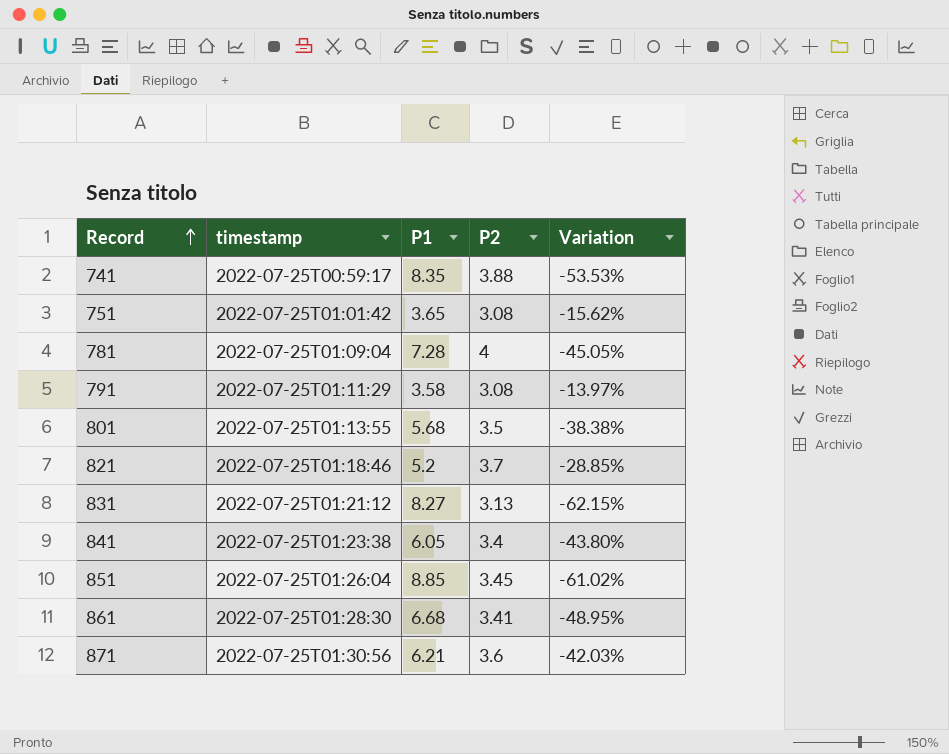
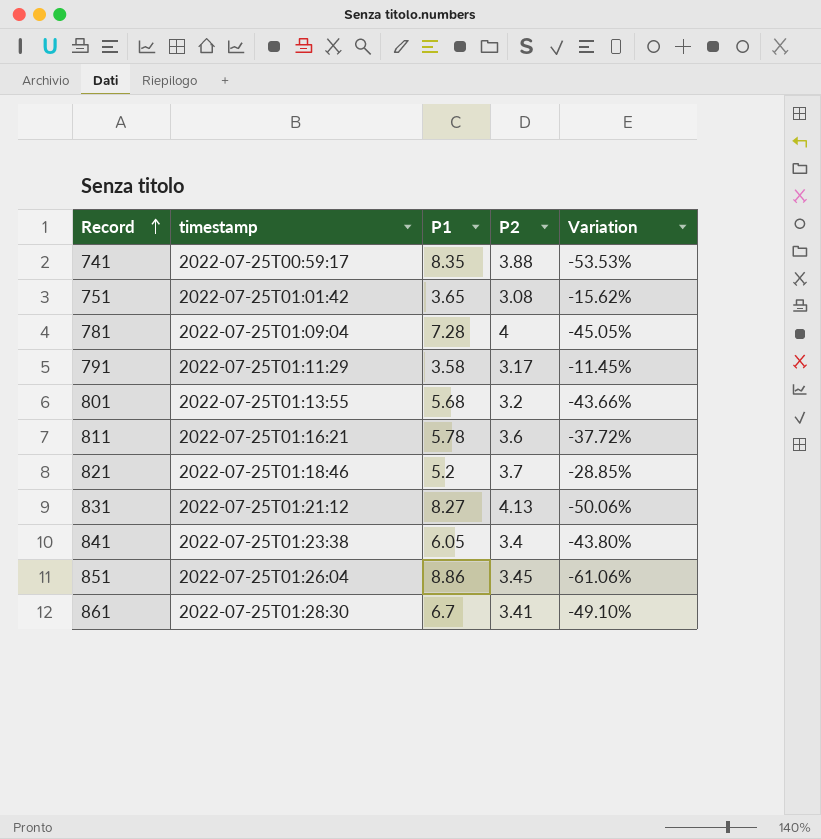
row 871: 2022-07-25T01:30:56 | 6.21 | 3.6 | -42.03% -> none
791 | P2: 3.08 -> 3.17
791 | Variation: -13.97% -> -11.45%
801 | P2: 3.5 -> 3.2
801 | Variation: -38.38% -> -43.66%
row 811: none -> 2022-07-25T01:16:21 | 5.78 | 3.6 | -37.72%
831 | P2: 3.13 -> 4.13
831 | Variation: -62.15% -> -50.06%
851 | P1: 8.85 -> 8.86
851 | Variation: -61.02% -> -61.06%
861 | P1: 6.68 -> 6.7
861 | Variation: -48.95% -> -49.10%

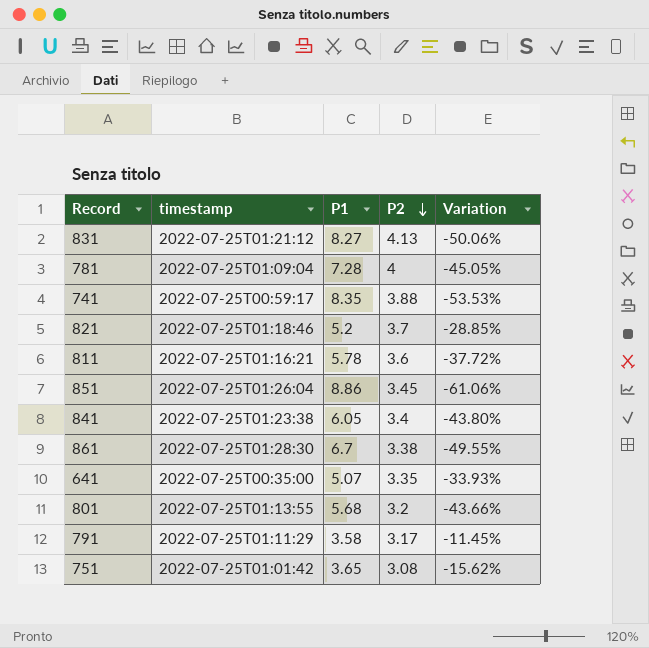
row order: Record ascending -> P2 descending
861 | P2: 3.41 -> 3.38
861 | Variation: -49.10% -> -49.55%
row 641: none -> 2022-07-25T00:35:00 | 5.07 | 3.35 | -33.93%

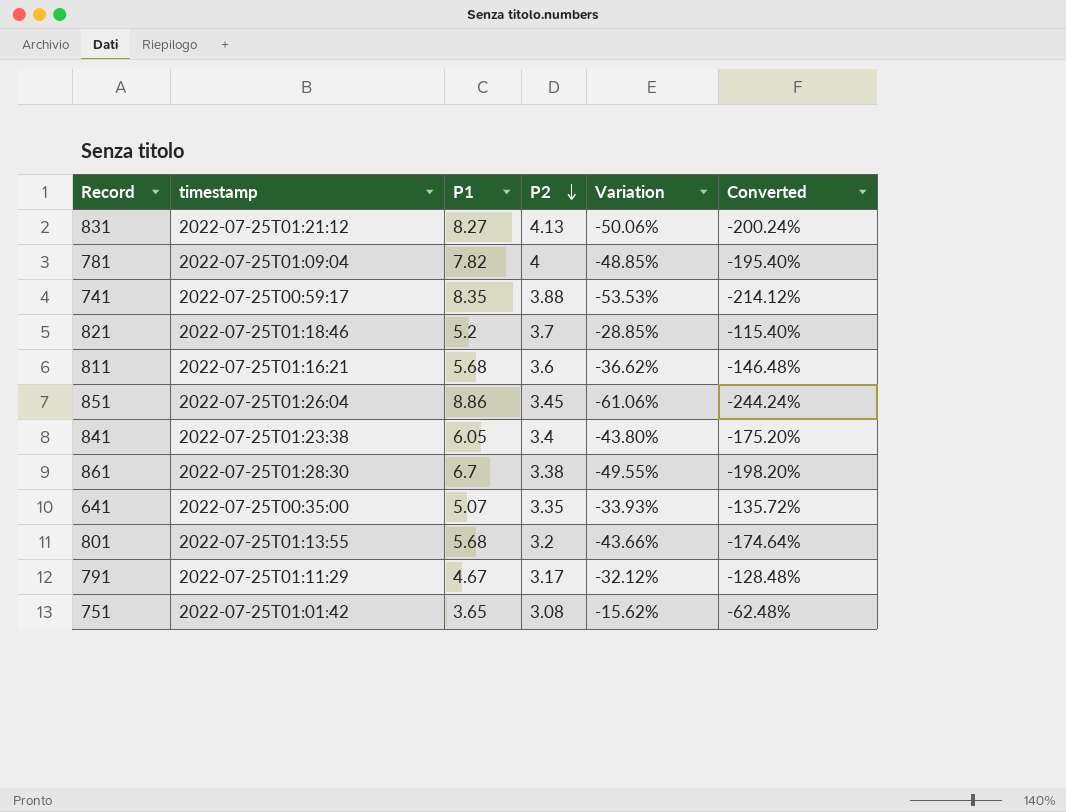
column Converted | formula: none -> [Variation] * 4
781 | P1: 7.28 -> 7.82
781 | Variation: -45.05% -> -48.85%
811 | P1: 5.78 -> 5.68
811 | Variation: -37.72% -> -36.62%
791 | P1: 3.58 -> 4.67
791 | Variation: -11.45% -> -32.12%

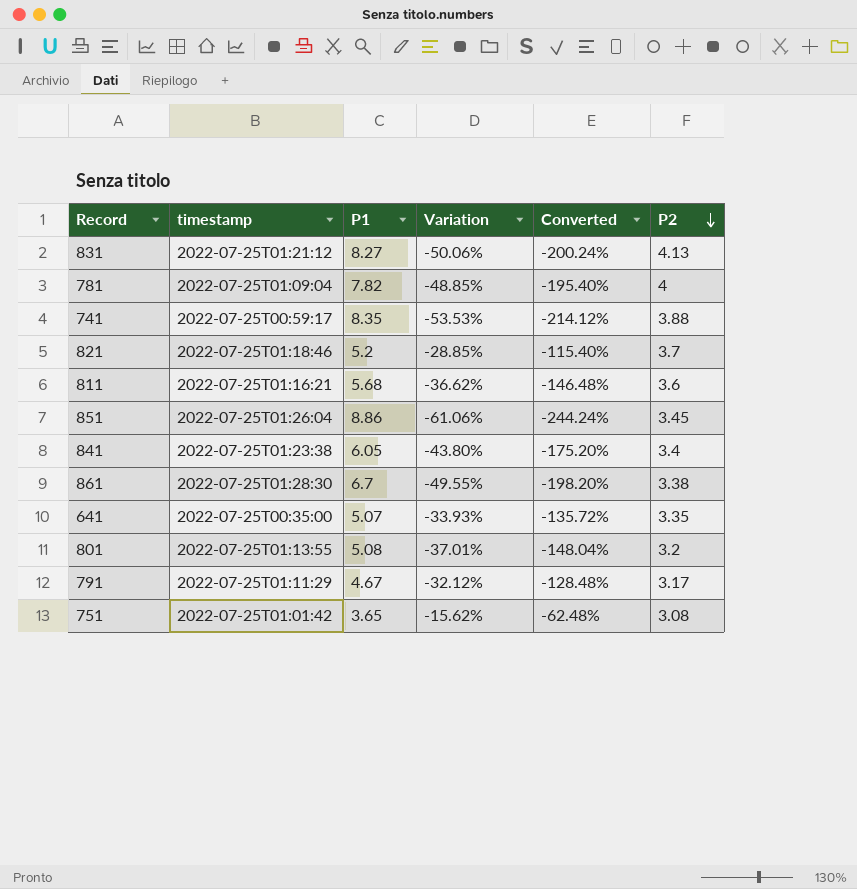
column P2 | position: 4 -> 6
801 | P1: 5.68 -> 5.08
801 | Variation: -43.66% -> -37.01%
801 | Converted: -174.64% -> -148.04%

